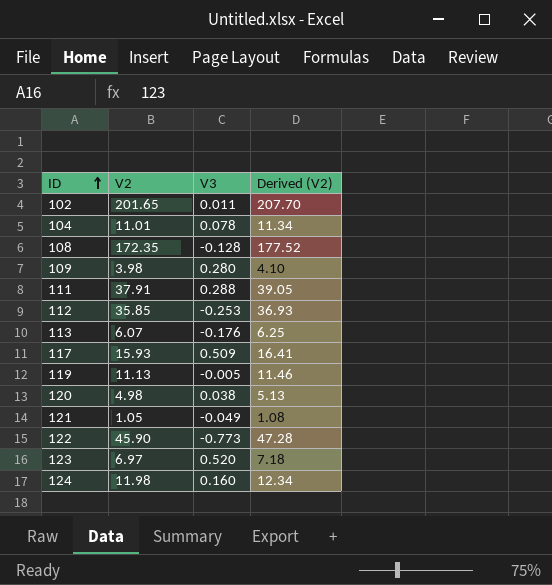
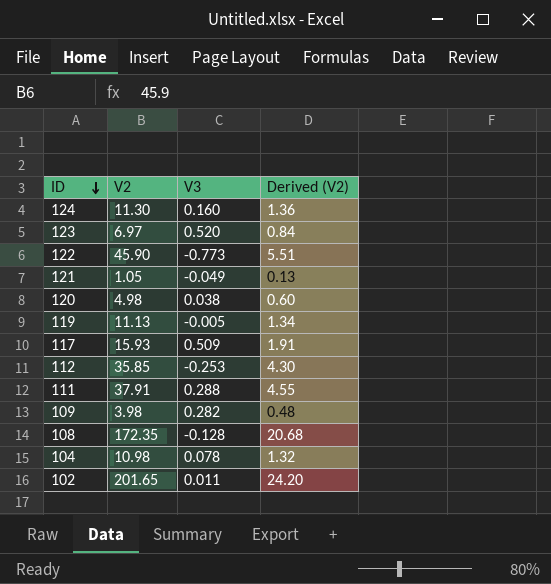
row order: ID ascending -> ID descending
column Derived (V2) | formula: [V2] * 1.03 -> [V2] * 0.12
row 113: 6.07 | -0.176 | 6.25 -> none
124 | V2: 11.98 -> 11.30
109 | V3: 0.280 -> 0.282
104 | V2: 11.01 -> 10.98

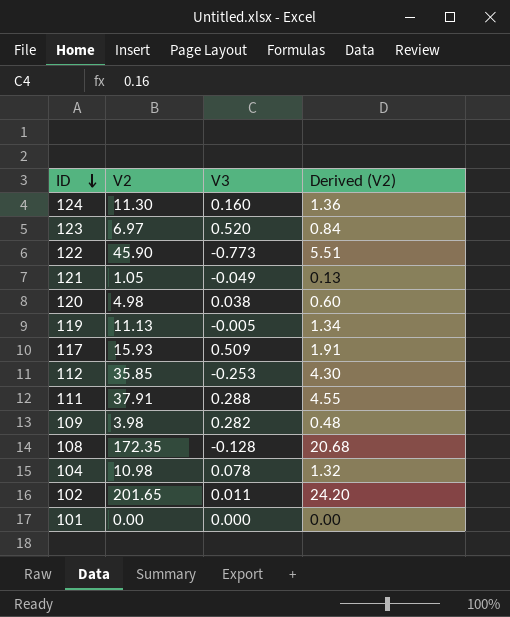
row 101: none -> 0.00 | 0.000 | 0.00

